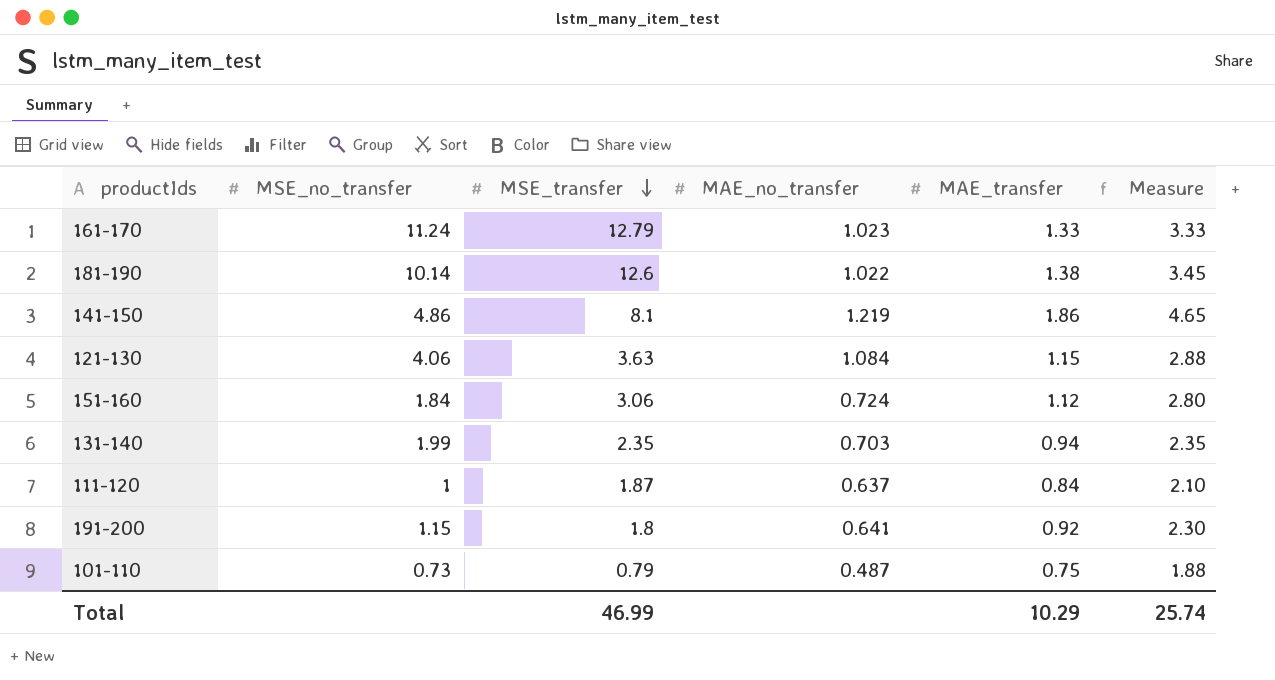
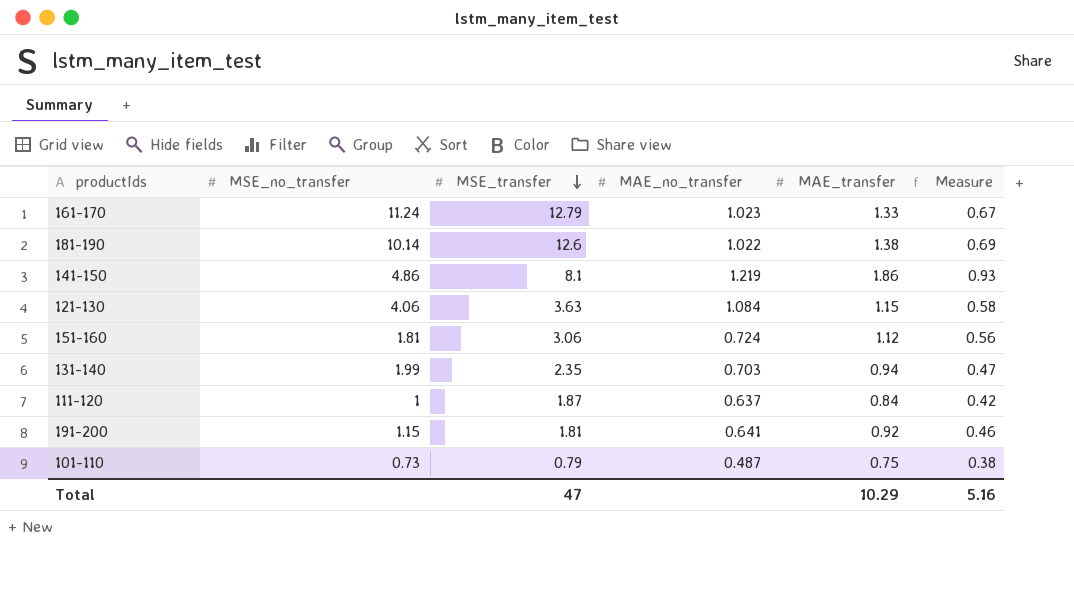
column Measure | formula: [MAE_transfer] * 2.5 -> [MAE_transfer] * 0.5
151-160 | MSE_no_transfer: 1.84 -> 1.81
191-200 | MSE_transfer: 1.8 -> 1.81
Total | MSE_transfer: 46.99 -> 47
Total | Measure: 25.74 -> 5.16

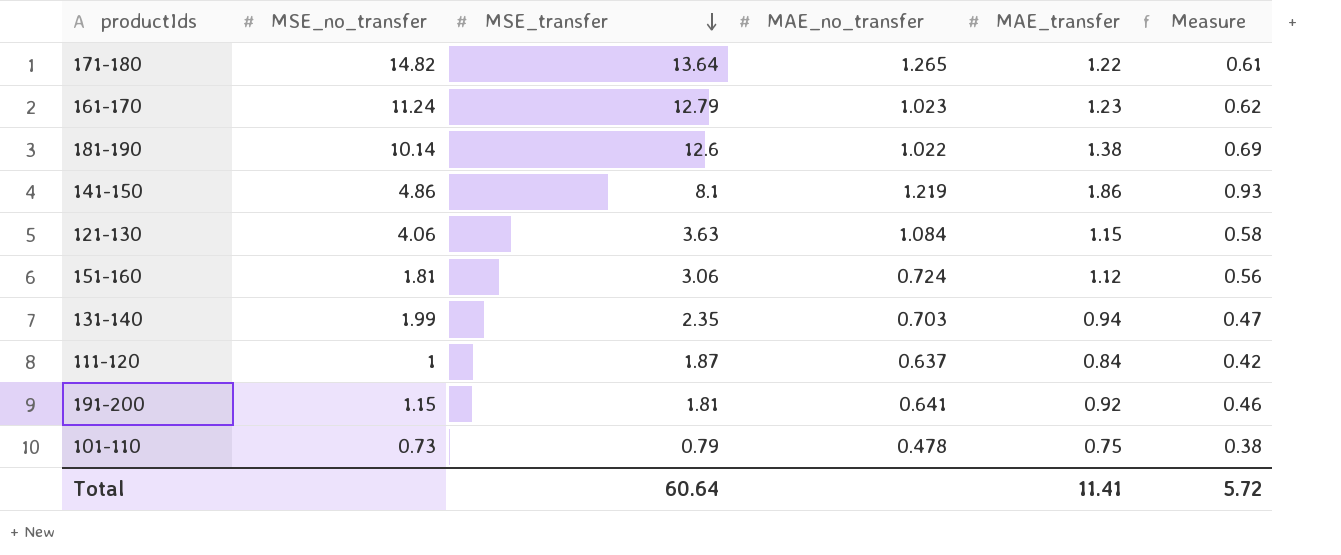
row 171-180: none -> 14.82 | 13.64 | 1.265 | 1.22 | 0.61
161-170 | MAE_transfer: 1.33 -> 1.23
161-170 | Measure: 0.67 -> 0.62
101-110 | MAE_no_transfer: 0.487 -> 0.478
Total | MSE_transfer: 47 -> 60.64
Total | MAE_transfer: 10.29 -> 11.41
Total | Measure: 5.16 -> 5.72

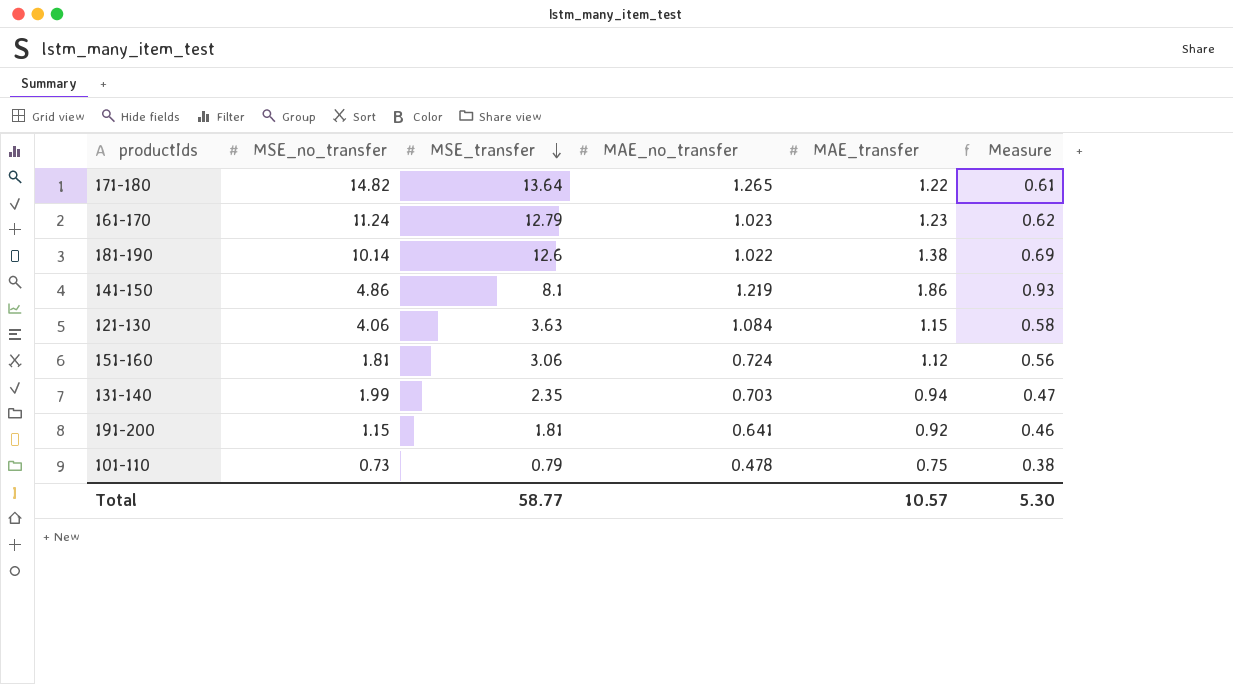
row 111-120: 1 | 1.87 | 0.637 | 0.84 | 0.42 -> none
Total | MSE_transfer: 60.64 -> 58.77
Total | MAE_transfer: 11.41 -> 10.57
Total | Measure: 5.72 -> 5.30

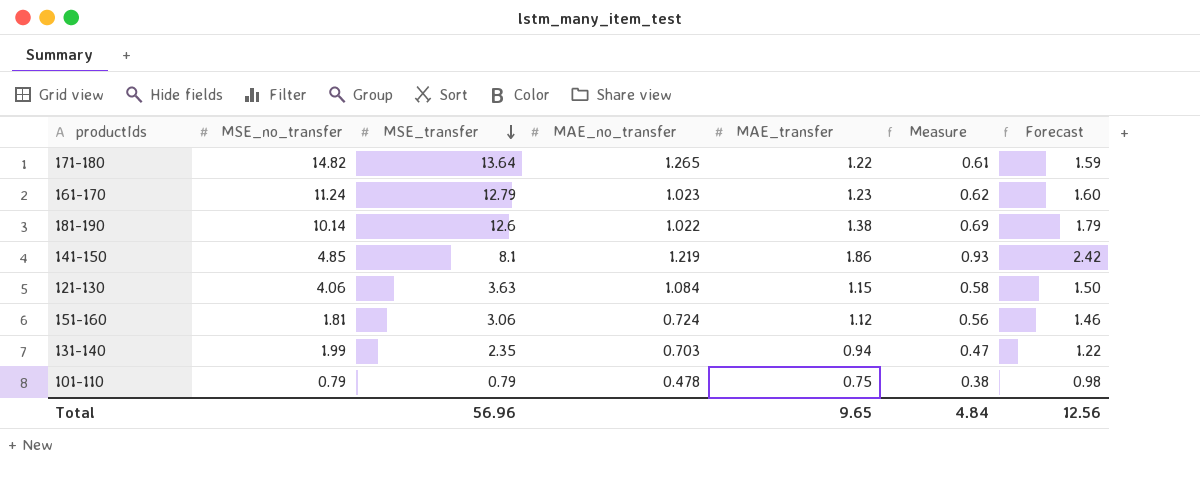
column Forecast | formula: none -> [MAE_transfer] * 1.3
row 191-200: 1.15 | 1.81 | 0.641 | 0.92 | 0.46 -> none
141-150 | MSE_no_transfer: 4.86 -> 4.85
101-110 | MSE_no_transfer: 0.73 -> 0.79
Total | MSE_transfer: 58.77 -> 56.96
Total | MAE_transfer: 10.57 -> 9.65
Total | Measure: 5.30 -> 4.84

